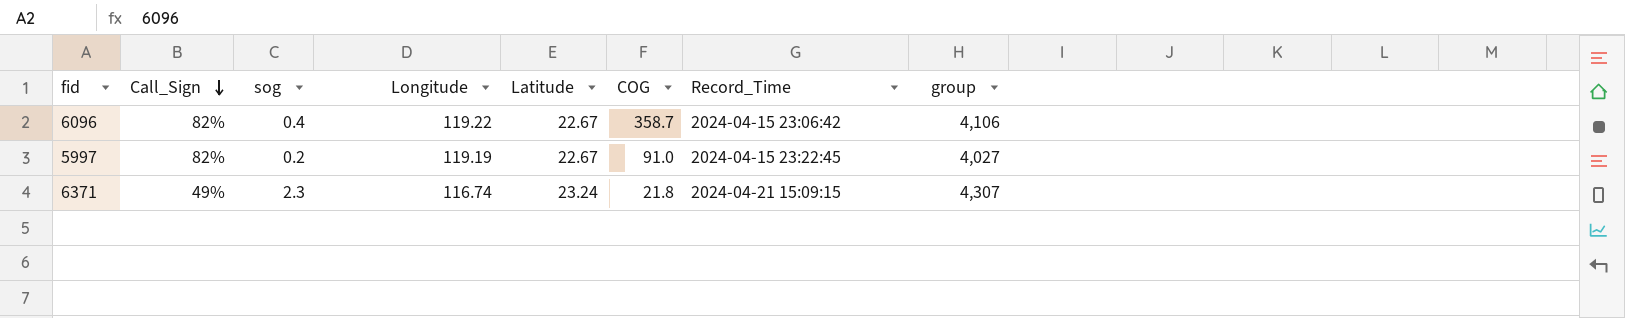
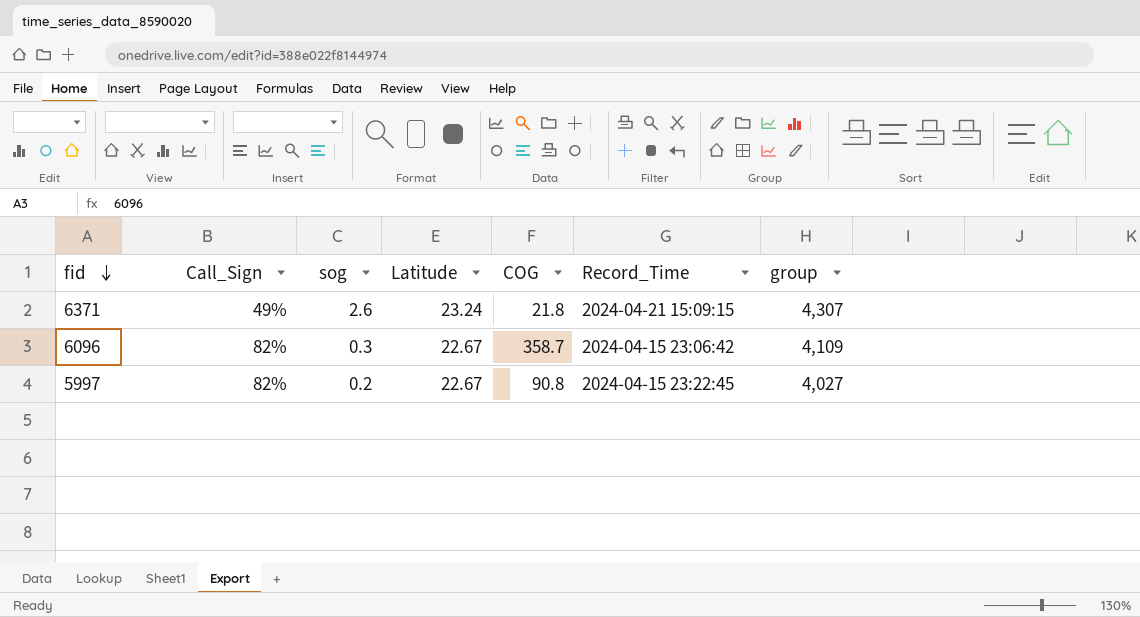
row order: Call_Sign descending -> fid descending
column Longitude | position: 4 -> none
6371 | sog: 2.3 -> 2.6
6096 | sog: 0.4 -> 0.3
6096 | group: 4,106 -> 4,109
5997 | COG: 91.0 -> 90.8

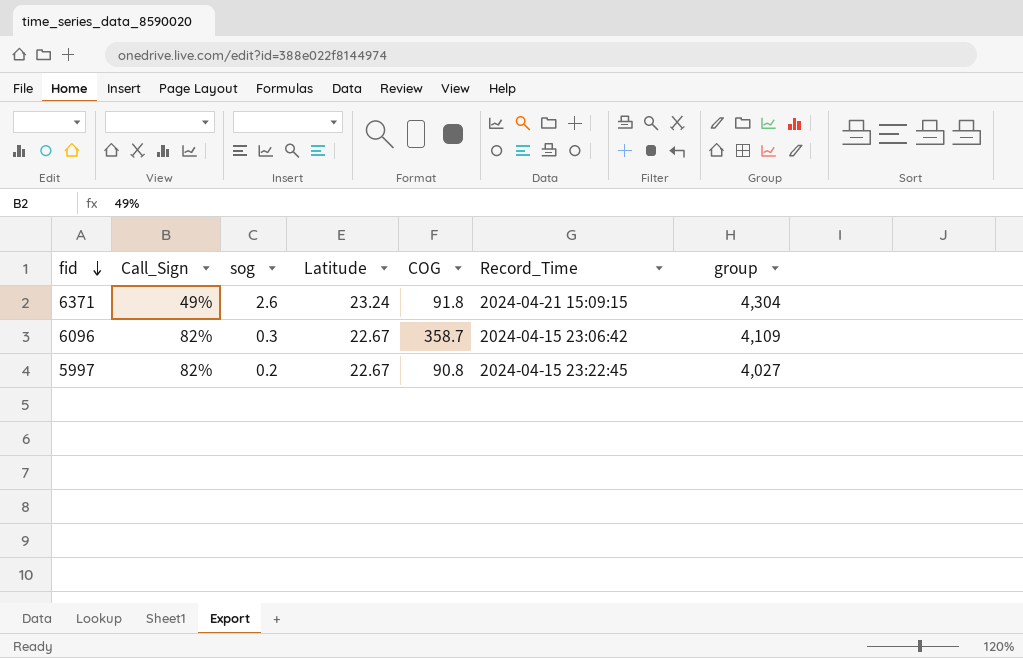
6371 | COG: 21.8 -> 91.8
6371 | group: 4,307 -> 4,304

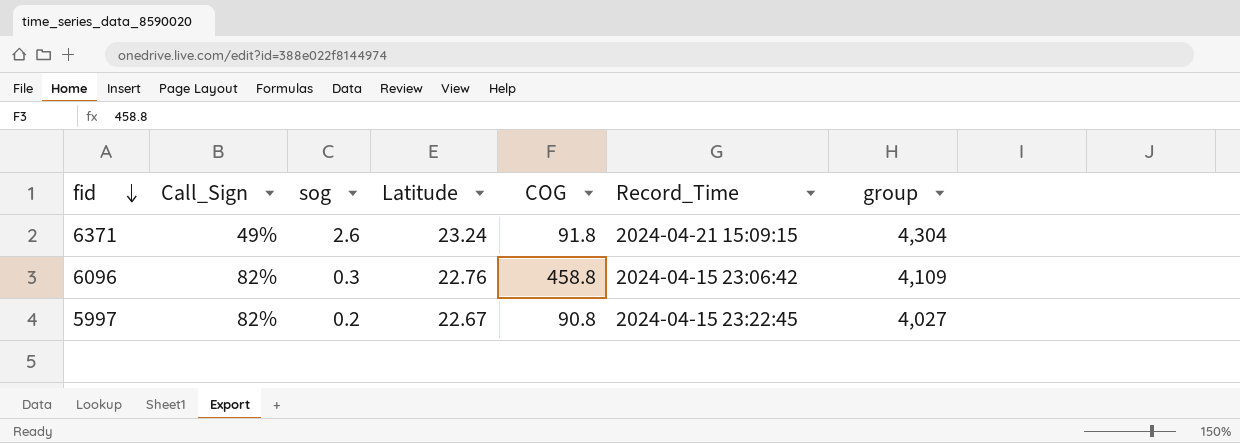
6096 | Latitude: 22.67 -> 22.76
6096 | COG: 358.7 -> 458.8

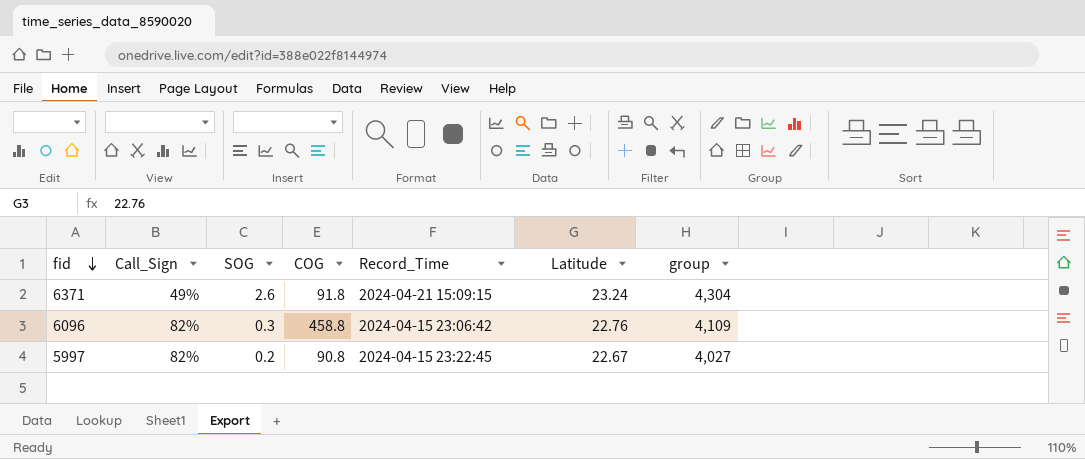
column name: sog -> SOG
column Latitude | position: 4 -> 6

